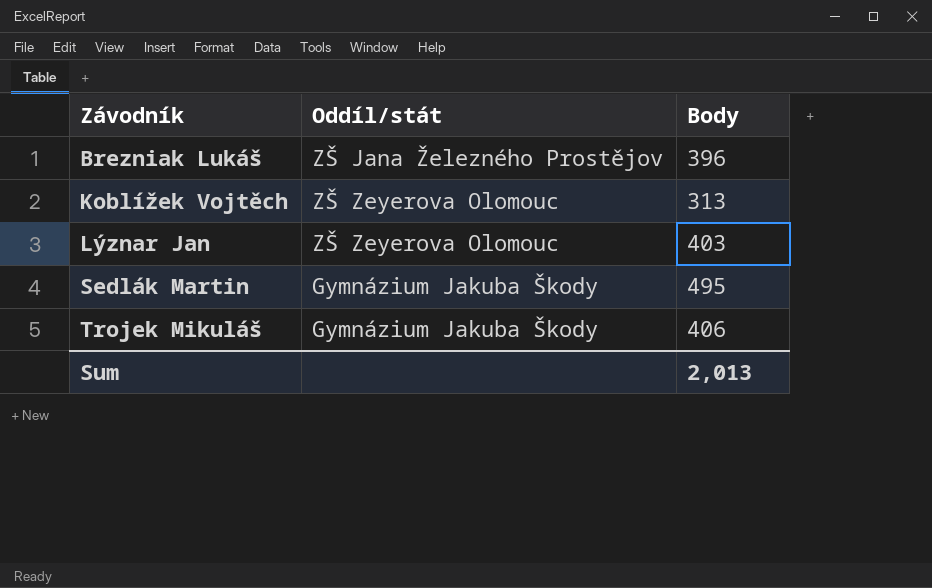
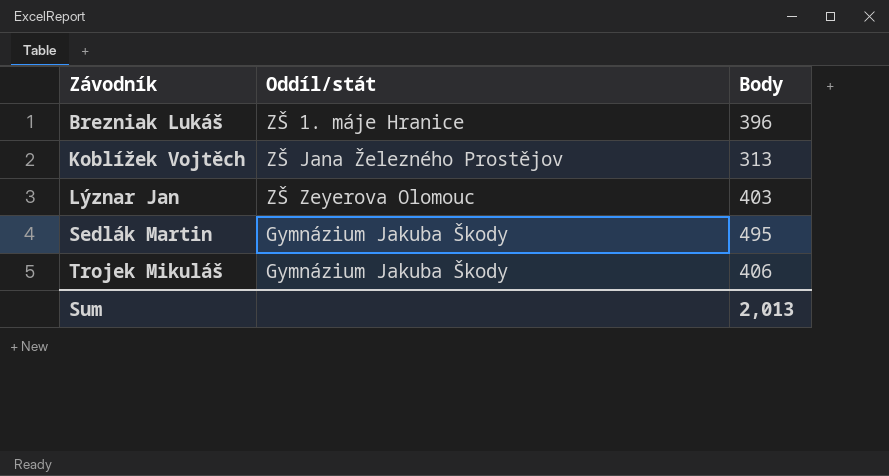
Brezniak Lukáš | Oddíl/stát: ZŠ Jana Železného Prostějov -> ZŠ 1. máje Hranice
Koblížek Vojtěch | Oddíl/stát: ZŠ Zeyerova Olomouc -> ZŠ Jana Železného Prostějov

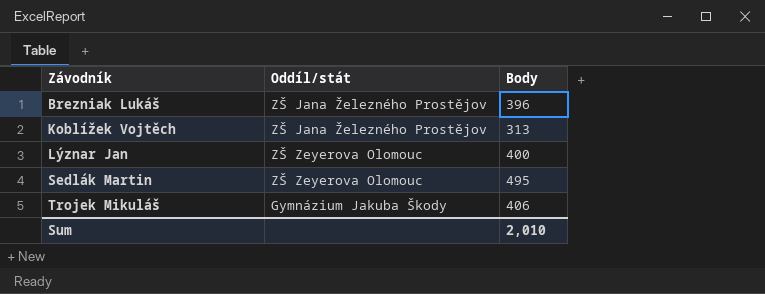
Brezniak Lukáš | Oddíl/stát: ZŠ 1. máje Hranice -> ZŠ Jana Železného Prostějov
Lýznar Jan | Body: 403 -> 400
Sedlák Martin | Oddíl/stát: Gymnázium Jakuba Škody -> ZŠ Zeyerova Olomouc
Sum | Body: 2,013 -> 2,010

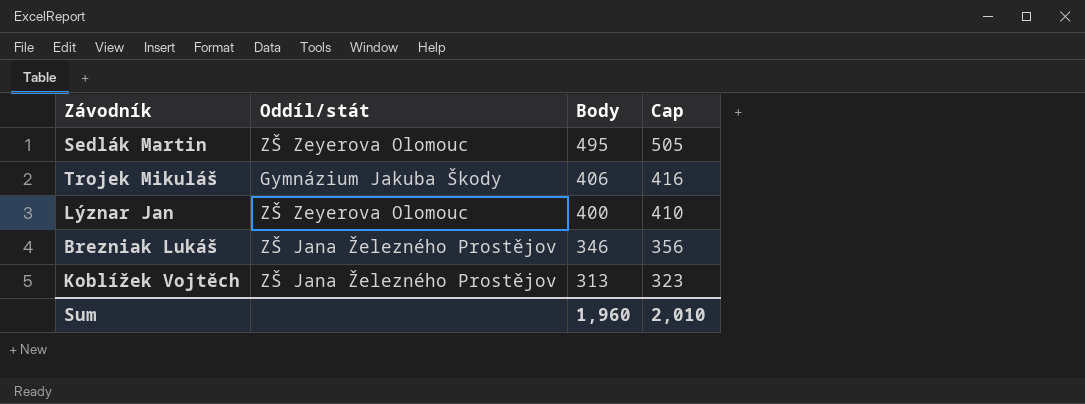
row order: Závodník ascending -> Body descending
column Cap | formula: none -> [Body] + 10
Brezniak Lukáš | Body: 396 -> 346
Sum | Body: 2,010 -> 1,960

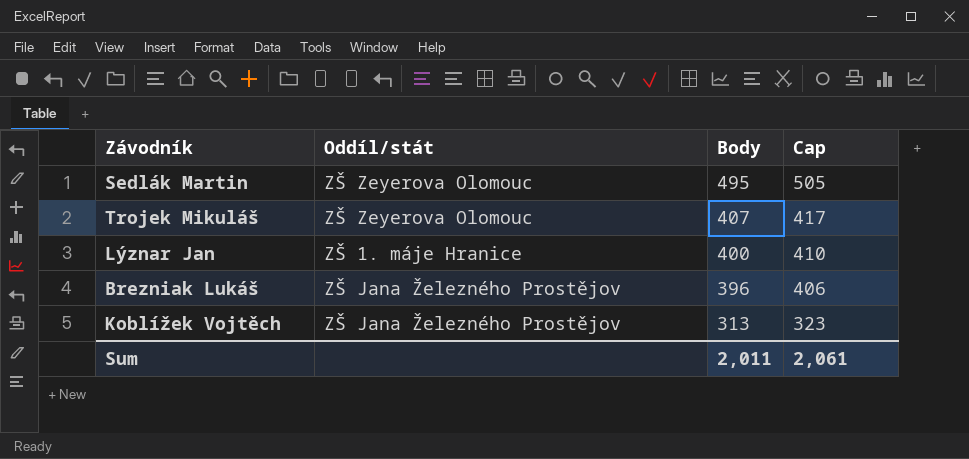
Trojek Mikuláš | Oddíl/stát: Gymnázium Jakuba Škody -> ZŠ Zeyerova Olomouc
Trojek Mikuláš | Body: 406 -> 407
Trojek Mikuláš | Cap: 416 -> 417
Lýznar Jan | Oddíl/stát: ZŠ Zeyerova Olomouc -> ZŠ 1. máje Hranice
Brezniak Lukáš | Body: 346 -> 396
Brezniak Lukáš | Cap: 356 -> 406
Sum | Body: 1,960 -> 2,011
Sum | Cap: 2,010 -> 2,061

